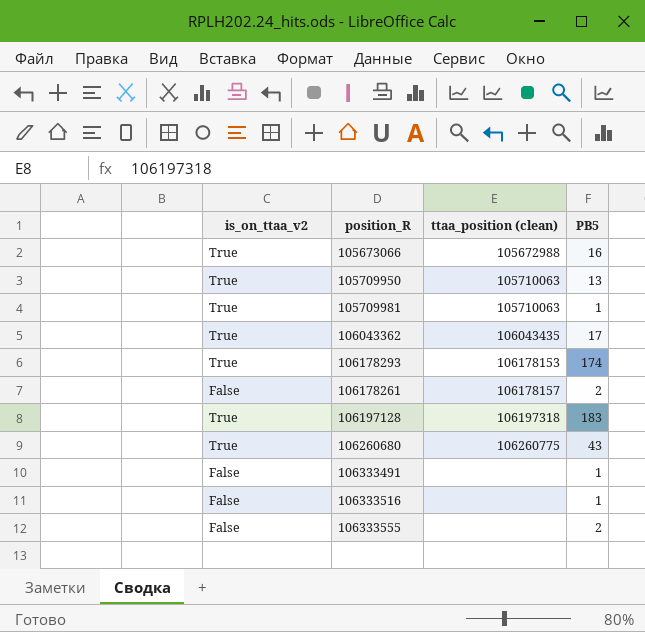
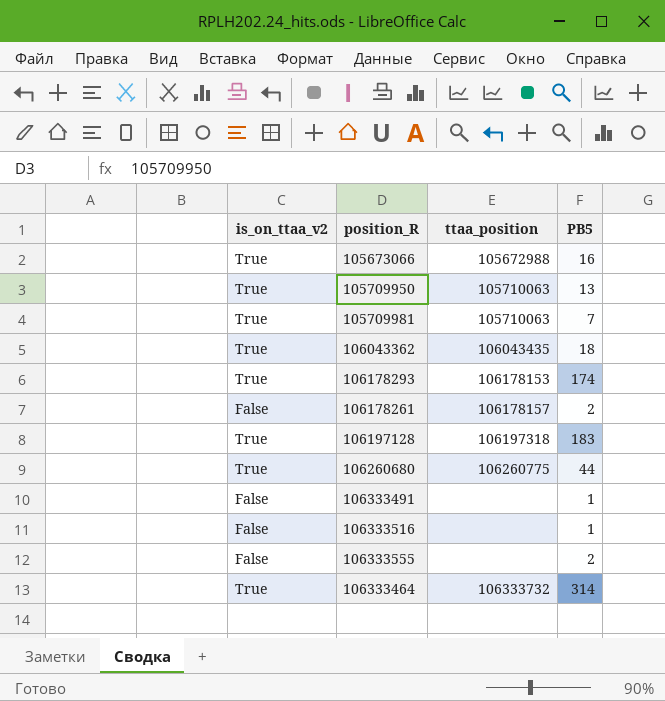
column name: ttaa_position (clean) -> ttaa_position
105709981 | PB5: 1 -> 7
106043362 | PB5: 17 -> 18
106260680 | PB5: 43 -> 44
row 106333464: none -> True | 106333732 | 314

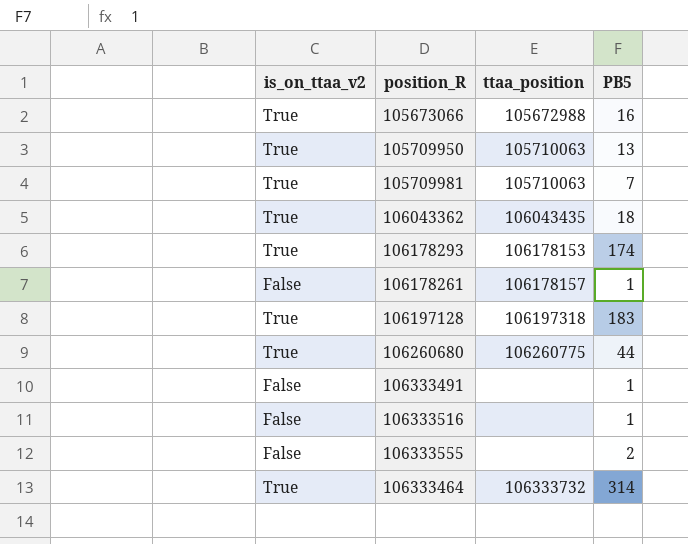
106178261 | PB5: 2 -> 1

